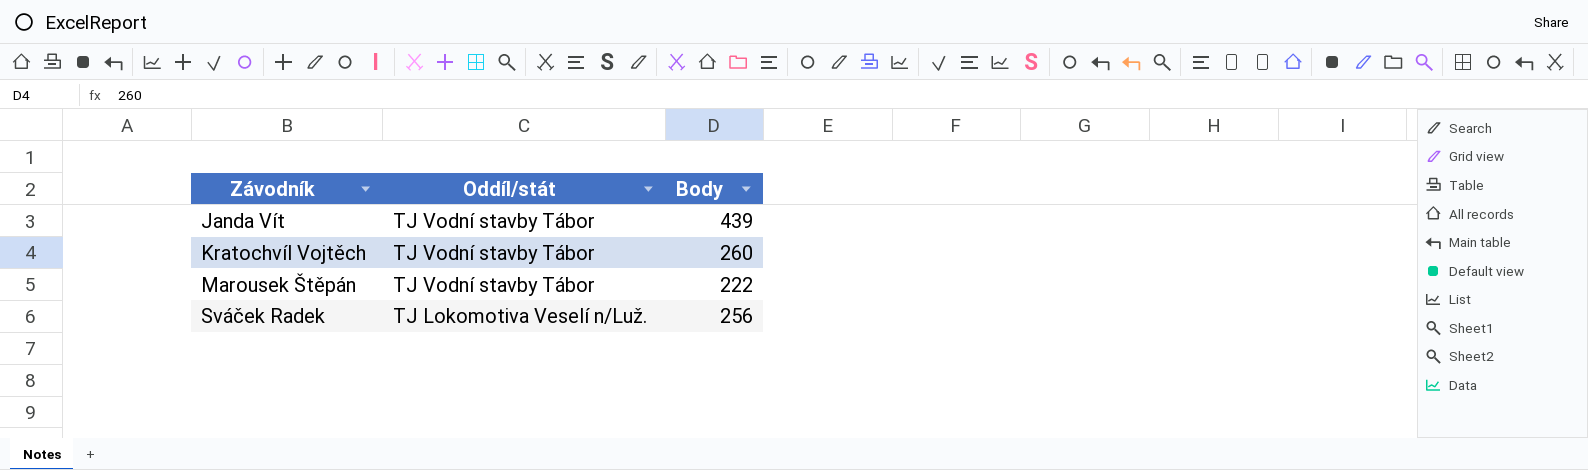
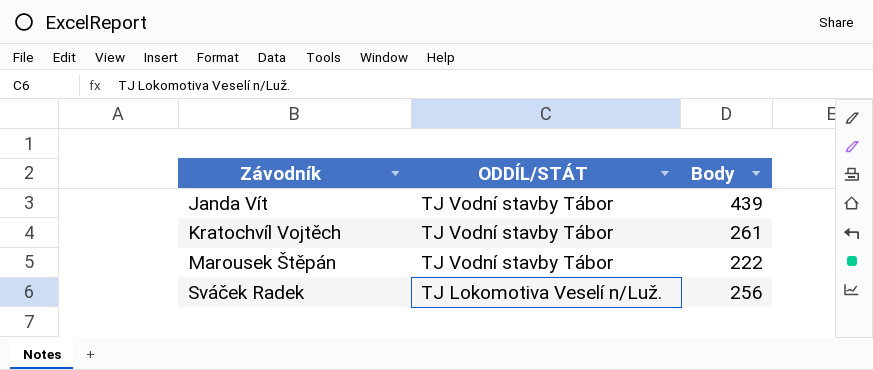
column name: Oddíl/stát -> ODDÍL/STÁT
Kratochvíl Vojtěch | Body: 260 -> 261

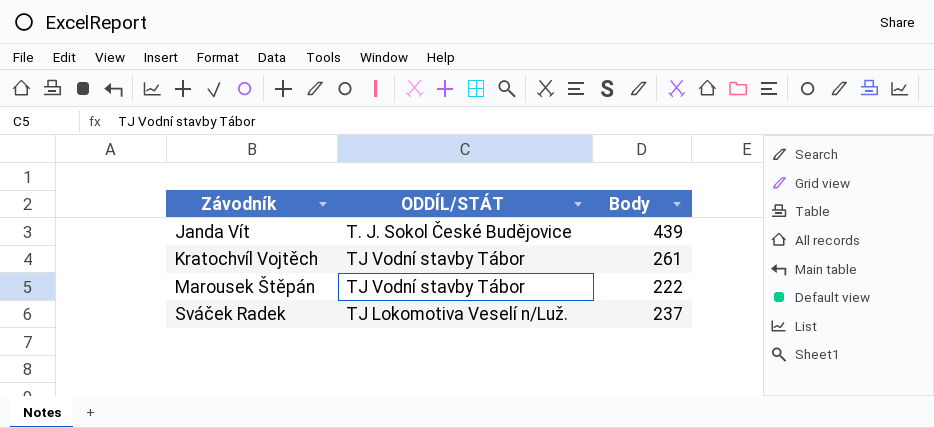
Janda Vít | ODDÍL/STÁT: TJ Vodní stavby Tábor -> T. J. Sokol České Budějovice
Sváček Radek | Body: 256 -> 237

